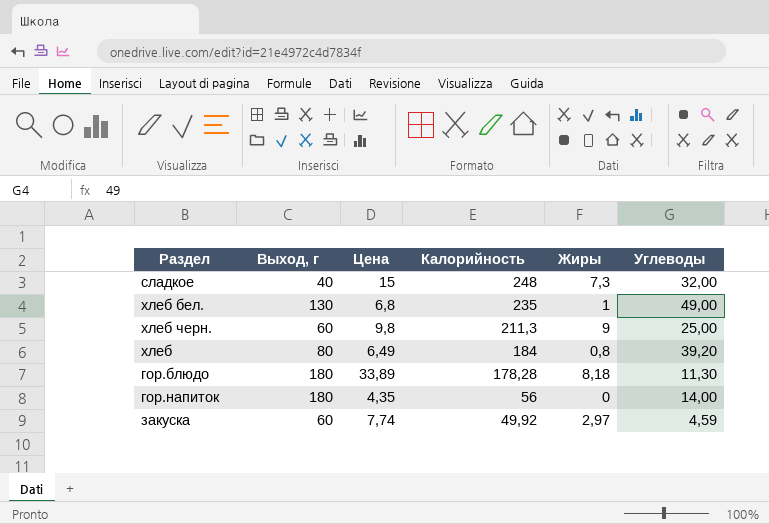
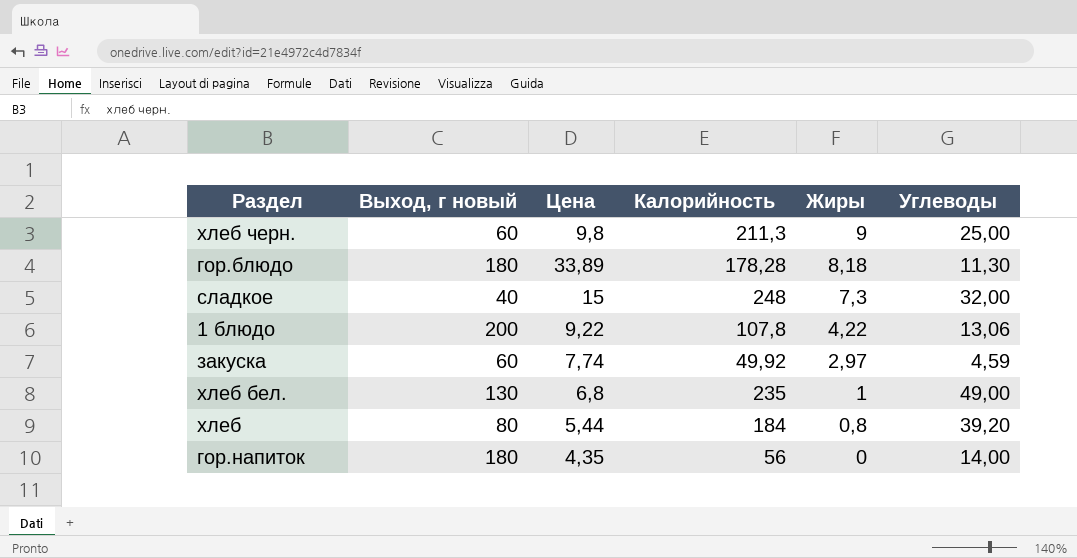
row order: Калорийность descending -> Жиры descending
column name: Выход, г -> Выход, г новый
row 1 блюдо: none -> 200 | 9,22 | 107,8 | 4,22 | 13,06
хлеб | Цена: 6,49 -> 5,44

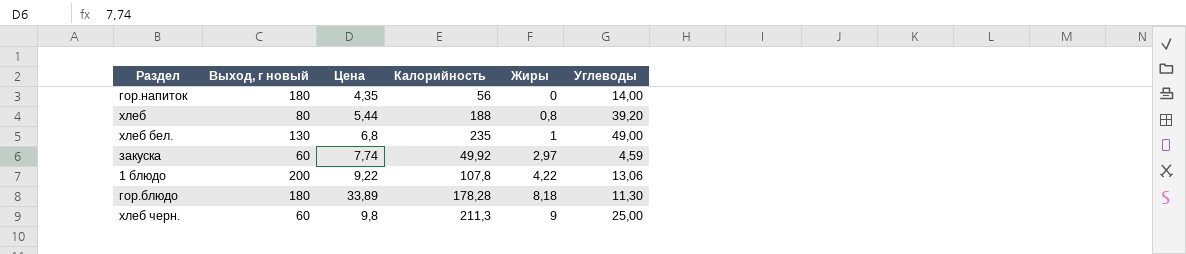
row order: Жиры descending -> Жиры ascending
row сладкое: 40 | 15 | 248 | 7,3 | 32,00 -> none
хлеб | Калорийность: 184 -> 188

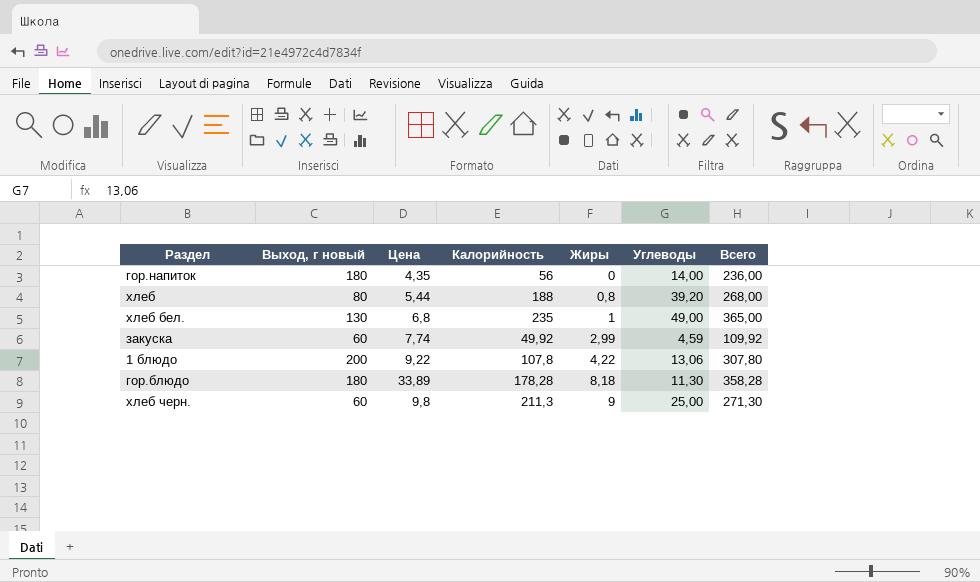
column Всего | formula: none -> [Выход, г новый] + [Калорийность]
закуска | Жиры: 2,97 -> 2,99

